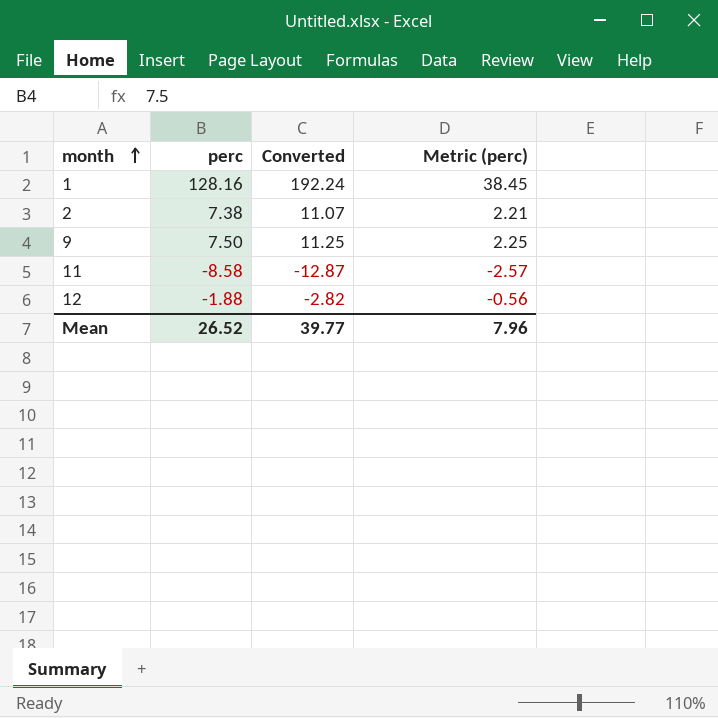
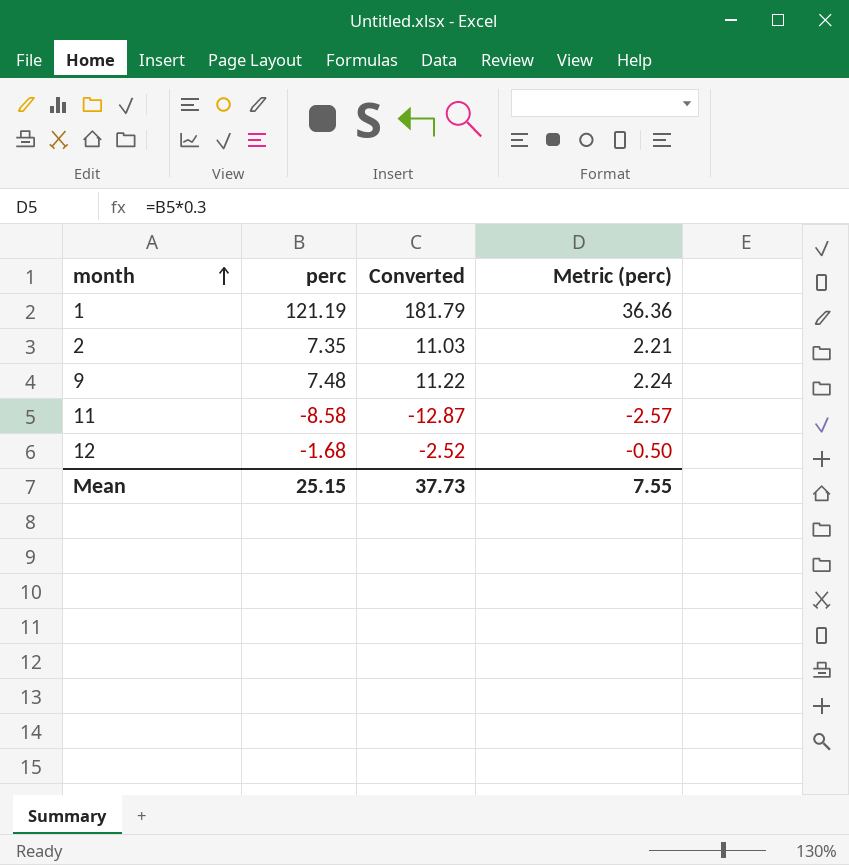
1 | perc: 128.16 -> 121.19
1 | Converted: 192.24 -> 181.79
1 | Metric (perc): 38.45 -> 36.36
2 | perc: 7.38 -> 7.35
2 | Converted: 11.07 -> 11.03
9 | perc: 7.50 -> 7.48
9 | Converted: 11.25 -> 11.22
9 | Metric (perc): 2.25 -> 2.24
12 | perc: -1.88 -> -1.68
12 | Converted: -2.82 -> -2.52
12 | Metric (perc): -0.56 -> -0.50
Mean | perc: 26.52 -> 25.15
Mean | Converted: 39.77 -> 37.73
Mean | Metric (perc): 7.96 -> 7.55

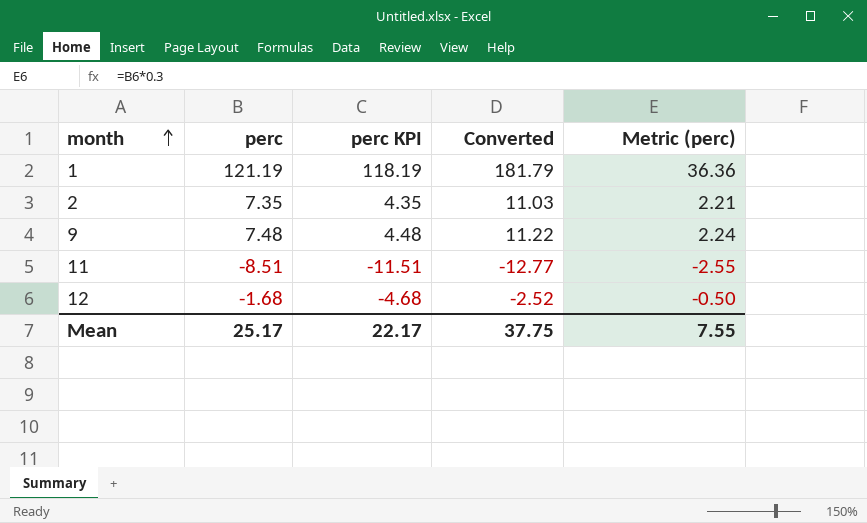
column perc KPI | formula: none -> [perc] - 3
11 | perc: -8.58 -> -8.51
11 | Converted: -12.87 -> -12.77
11 | Metric (perc): -2.57 -> -2.55
Mean | perc: 25.15 -> 25.17
Mean | Converted: 37.73 -> 37.75

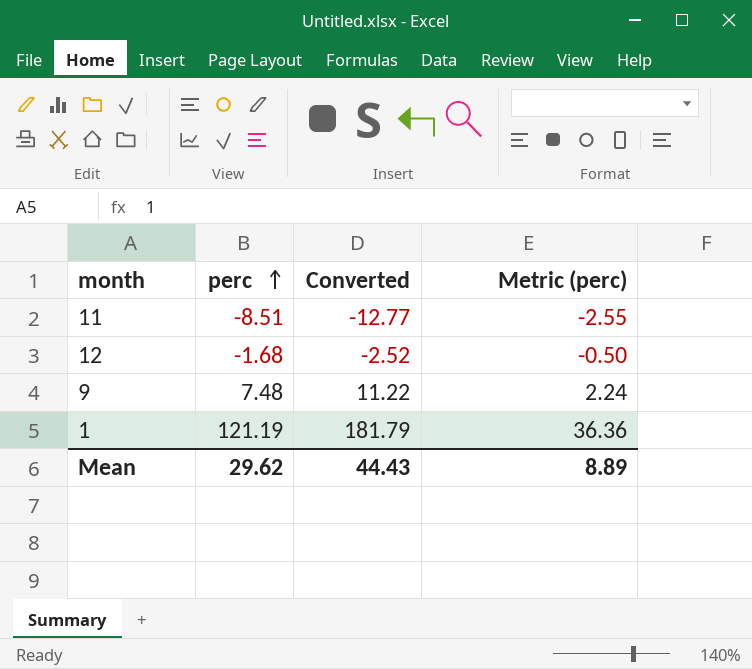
row order: month ascending -> perc ascending
column perc KPI | formula: [perc] - 3 -> none
row 2: 7.35 | 4.35 | 11.03 | 2.21 -> none
Mean | perc: 25.17 -> 29.62
Mean | Converted: 37.75 -> 44.43
Mean | Metric (perc): 7.55 -> 8.89

